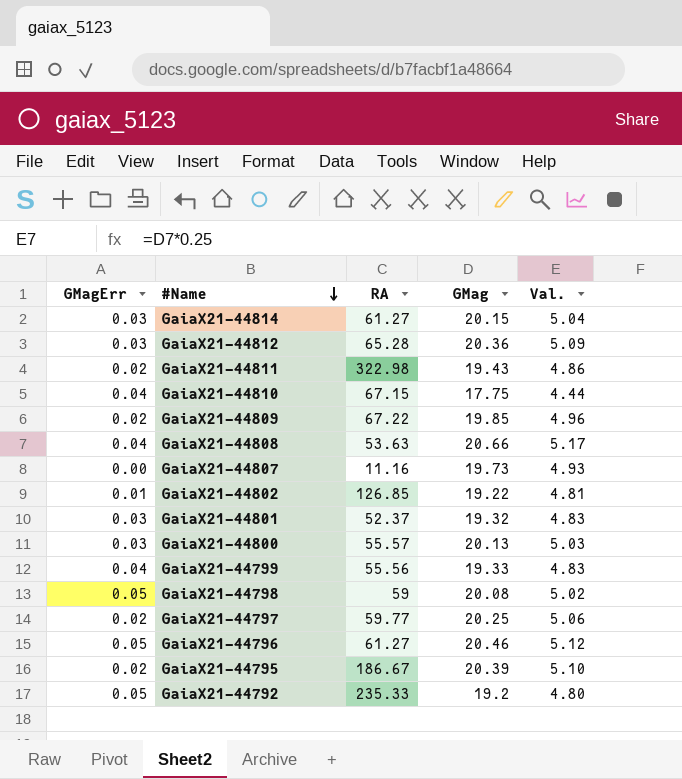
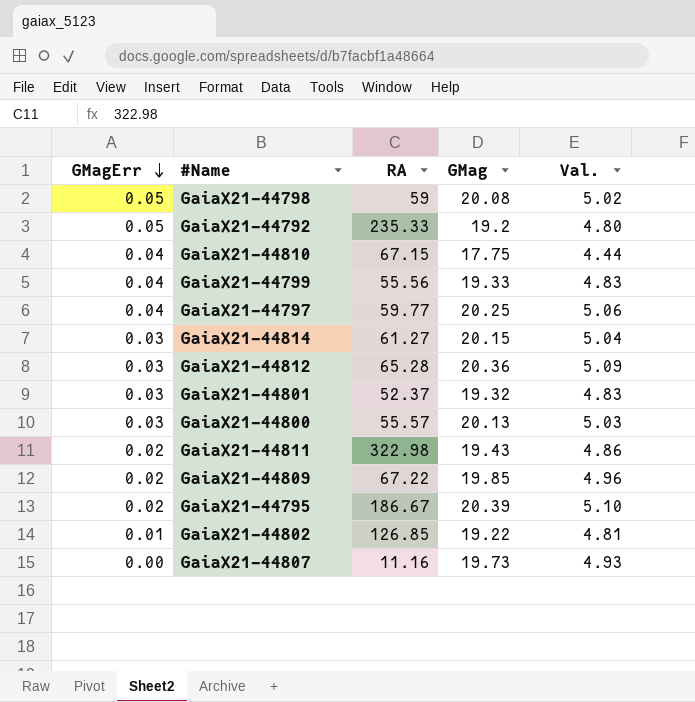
row order: #Name descending -> GMagErr descending
row GaiaX21-44808: 0.04 | 53.63 | 20.66 | 5.17 -> none
row GaiaX21-44796: 0.05 | 61.27 | 20.46 | 5.12 -> none
GaiaX21-44797 | GMagErr: 0.02 -> 0.04

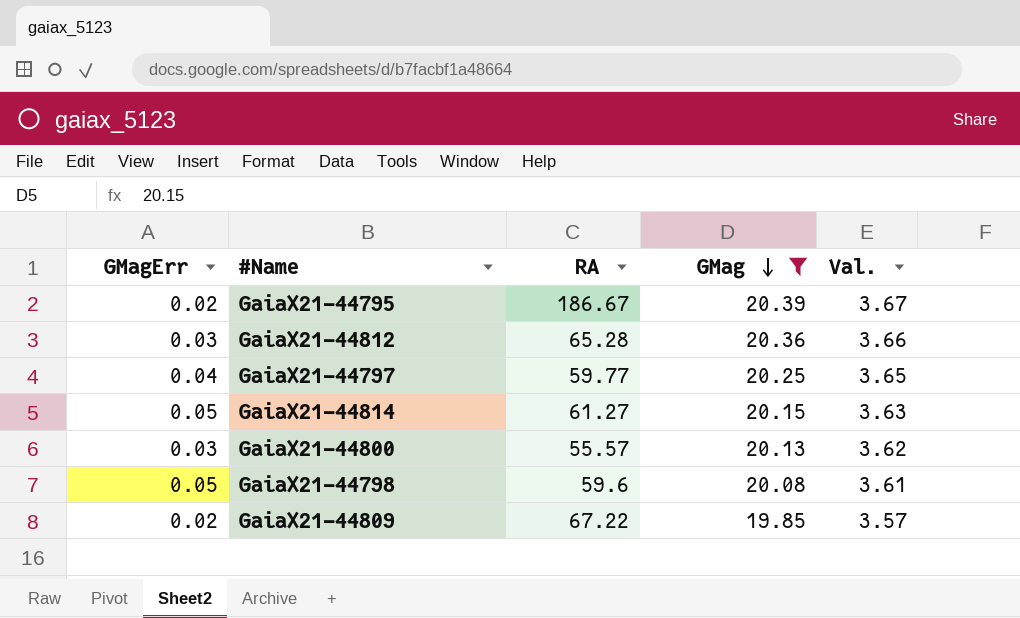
filter: none -> GMag >= 19.85
row order: GMagErr descending -> GMag descending
column Val. | formula: [GMag] * 0.25 -> [GMag] * 0.18
GaiaX21-44814 | GMagErr: 0.03 -> 0.05
GaiaX21-44798 | RA: 59 -> 59.6

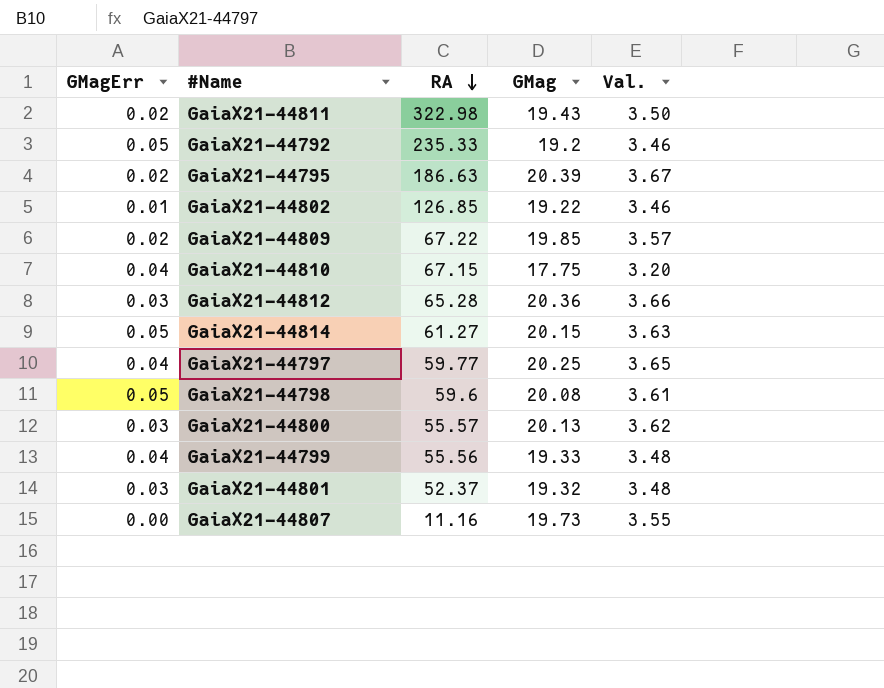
filter: GMag >= 19.85 -> none
row order: GMag descending -> RA descending
GaiaX21-44795 | RA: 186.67 -> 186.63

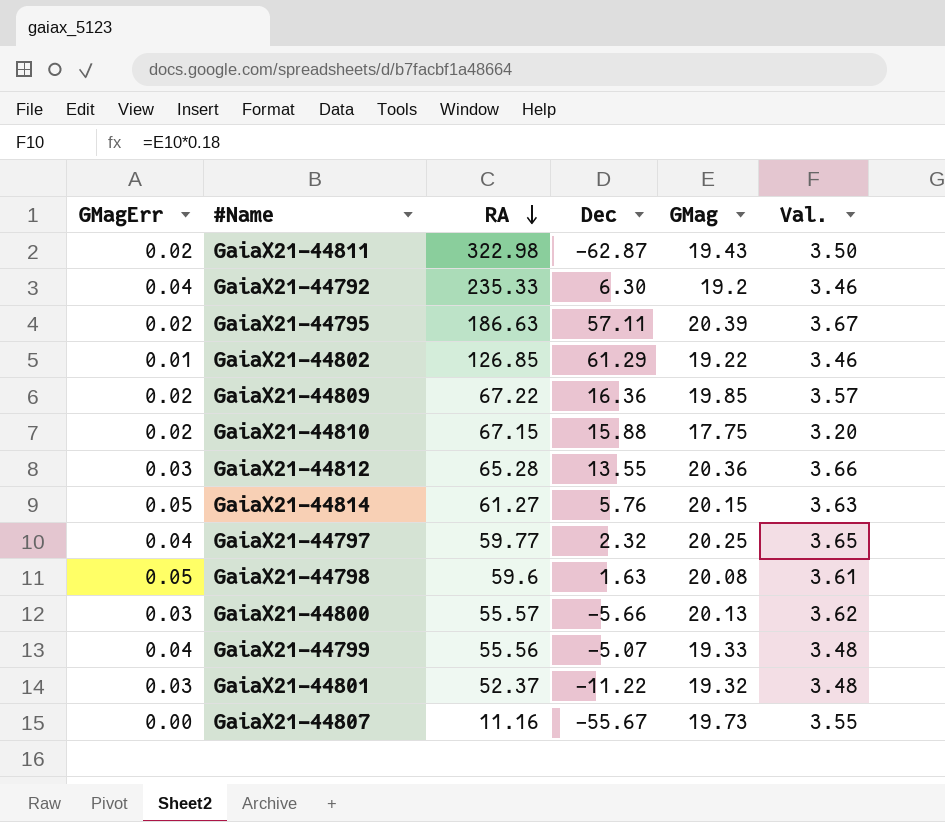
column Dec | position: none -> 4
GaiaX21-44792 | GMagErr: 0.05 -> 0.04
GaiaX21-44810 | GMagErr: 0.04 -> 0.02

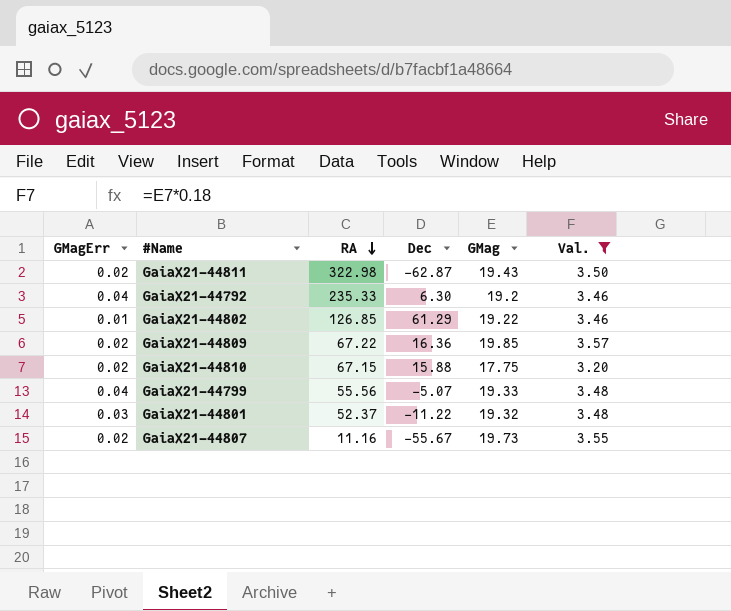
filter: none -> Val. <= 3.57
GaiaX21-44807 | GMagErr: 0.00 -> 0.02

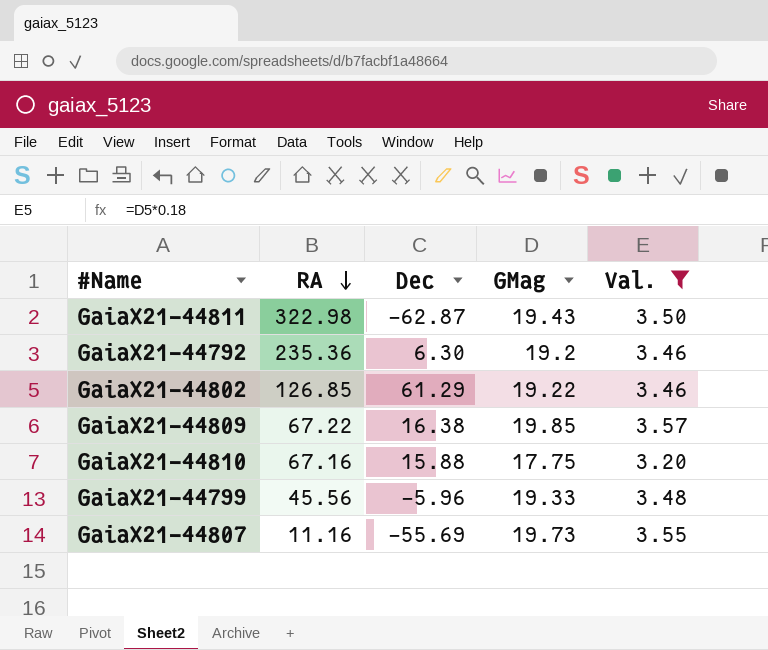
column GMagErr | position: 1 -> none
row GaiaX21-44801: 0.03 | 52.37 | -11.22 | 19.32 | 3.48 -> none
GaiaX21-44792 | RA: 235.33 -> 235.36
GaiaX21-44809 | Dec: 16.36 -> 16.38
GaiaX21-44810 | RA: 67.15 -> 67.16
GaiaX21-44799 | RA: 55.56 -> 45.56
GaiaX21-44799 | Dec: -5.07 -> -5.96
GaiaX21-44807 | Dec: -55.67 -> -55.69

